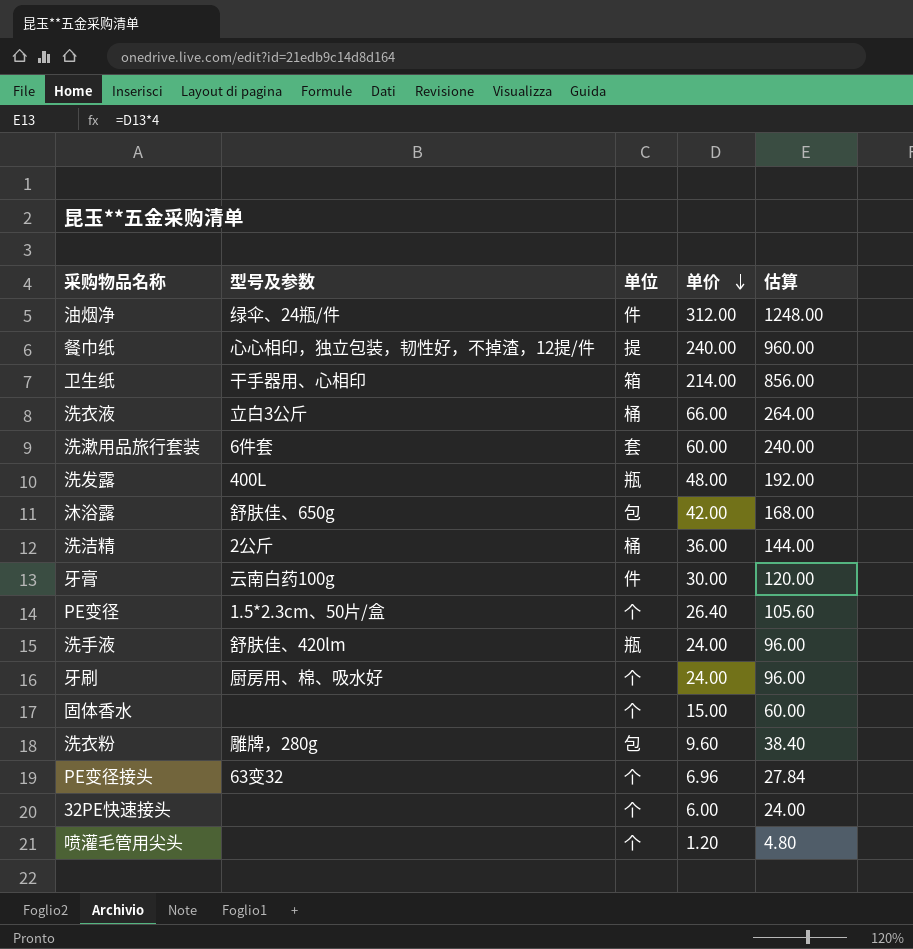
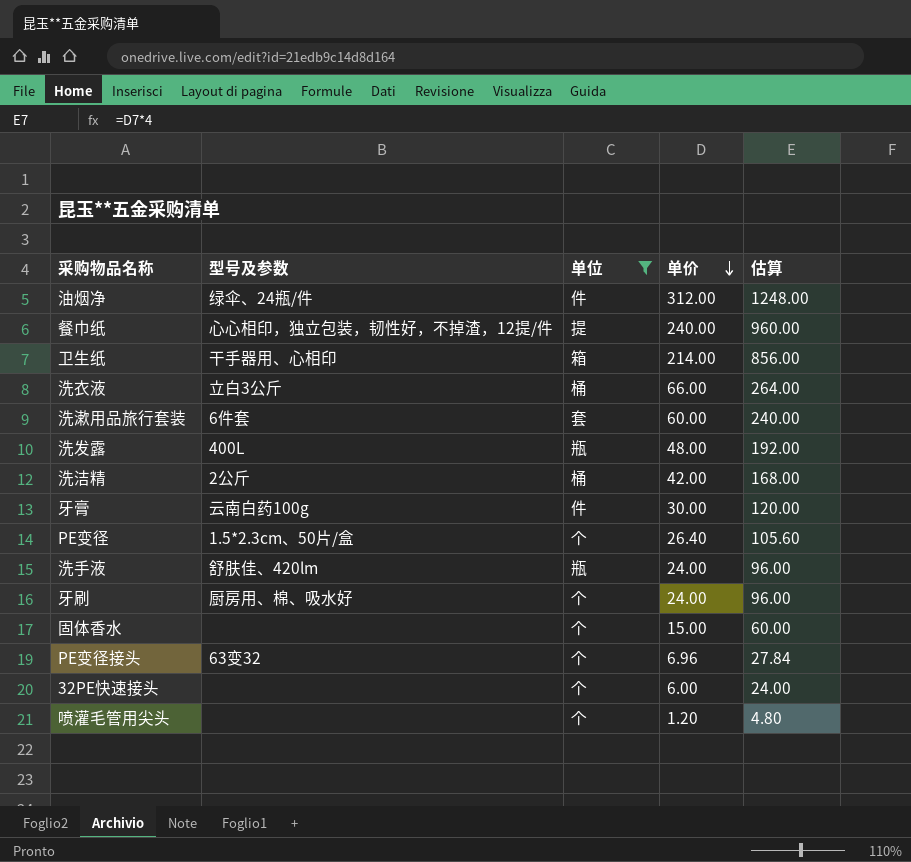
filter: none -> 单位 != 包
洗洁精 | 单价: 36.00 -> 42.00
洗洁精 | 估算: 144.00 -> 168.00

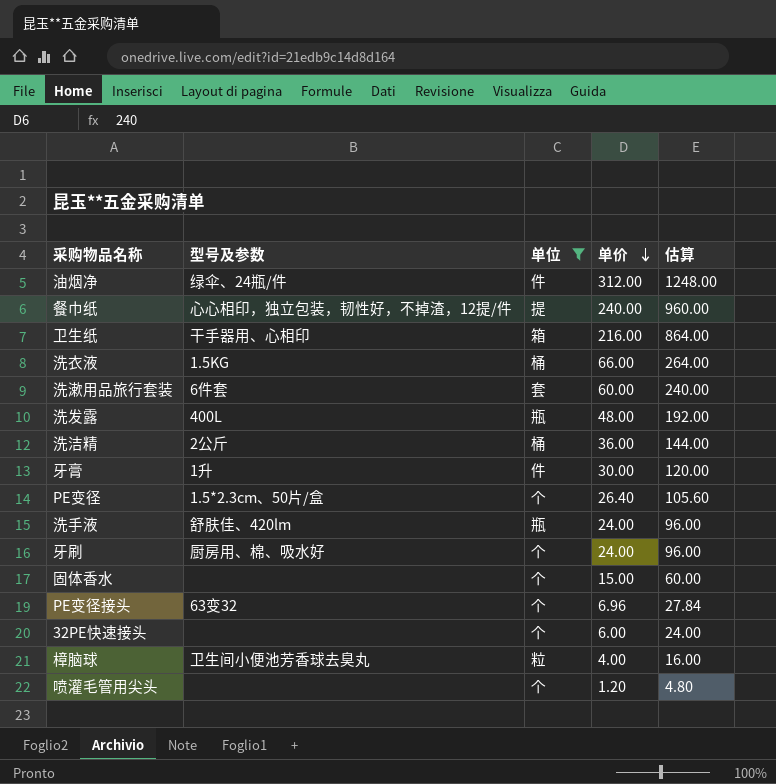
卫生纸 | 单价: 214.00 -> 216.00
卫生纸 | 估算: 856.00 -> 864.00
洗衣液 | 型号及参数: 立白3公斤 -> 1.5KG
洗洁精 | 单价: 42.00 -> 36.00
洗洁精 | 估算: 168.00 -> 144.00
牙膏 | 型号及参数: 云南白药100g -> 1升
row 樟脑球: none -> 卫生间小便池芳香球去臭丸 | 粒 | 4.00 | 16.00

